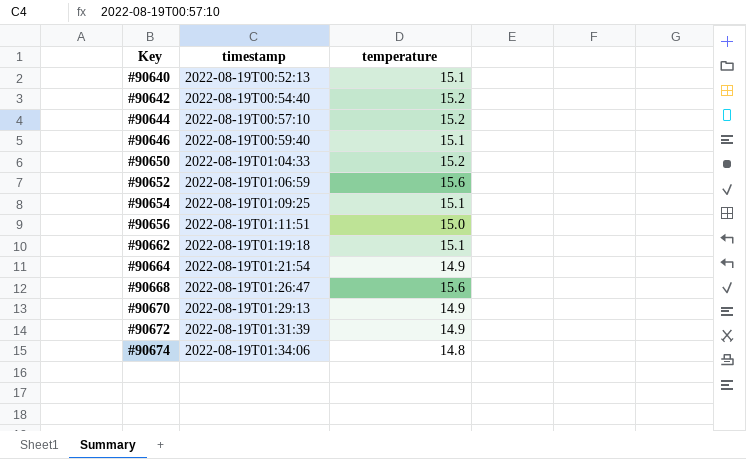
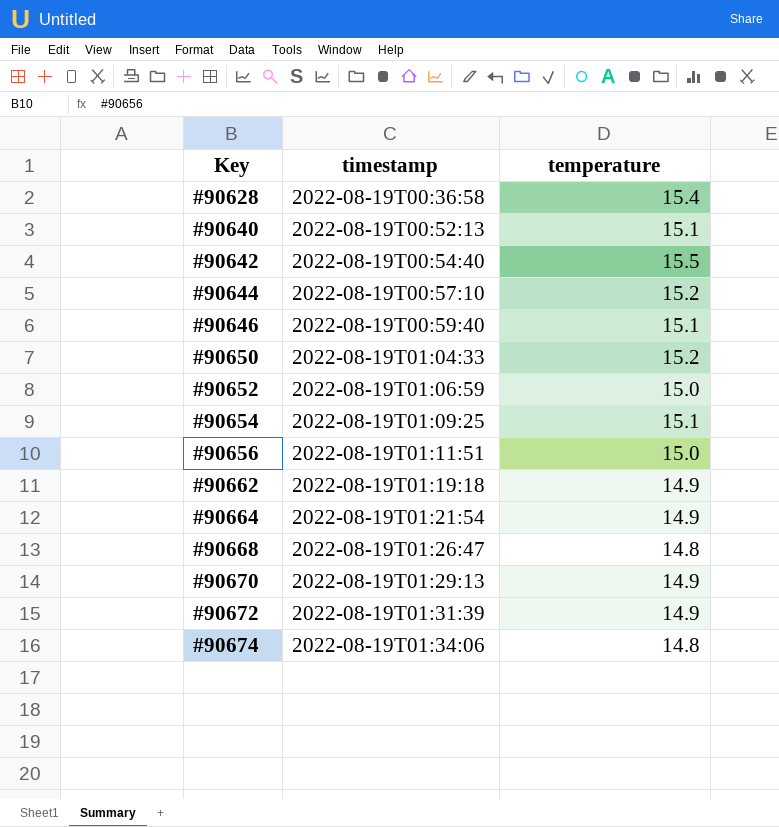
row #90628: none -> 2022-08-19T00:36:58 | 15.4
#90642 | temperature: 15.2 -> 15.5
#90652 | temperature: 15.6 -> 15.0
#90662 | temperature: 15.1 -> 14.9
#90668 | temperature: 15.6 -> 14.8

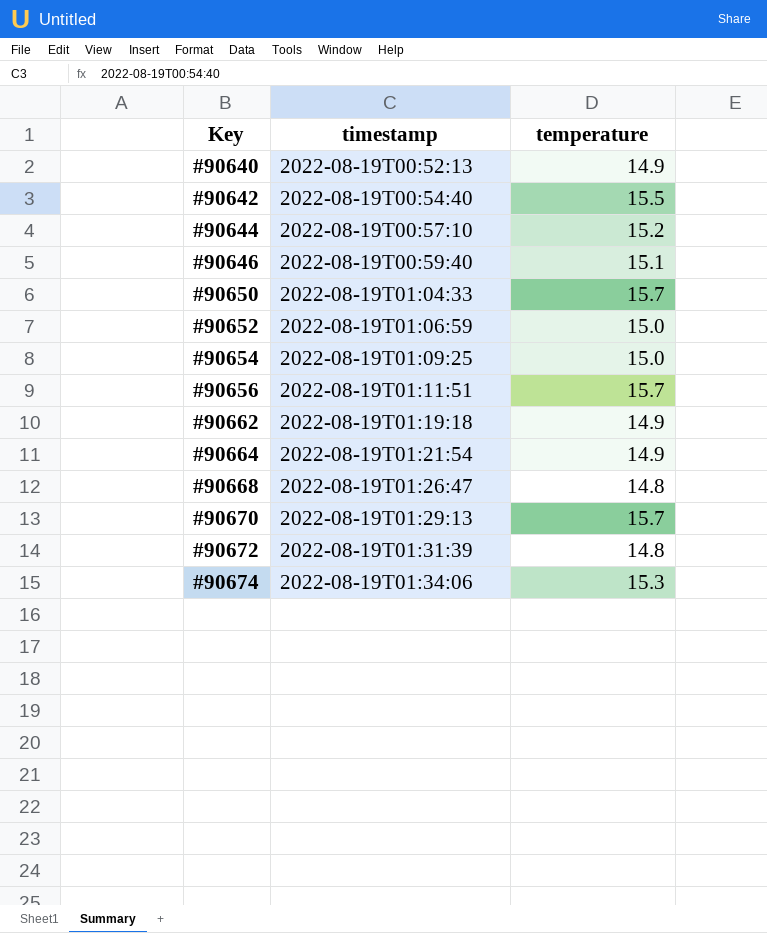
row #90628: 2022-08-19T00:36:58 | 15.4 -> none
#90640 | temperature: 15.1 -> 14.9
#90650 | temperature: 15.2 -> 15.7
#90654 | temperature: 15.1 -> 15.0
#90656 | temperature: 15.0 -> 15.7
#90670 | temperature: 14.9 -> 15.7
#90672 | temperature: 14.9 -> 14.8
#90674 | temperature: 14.8 -> 15.3

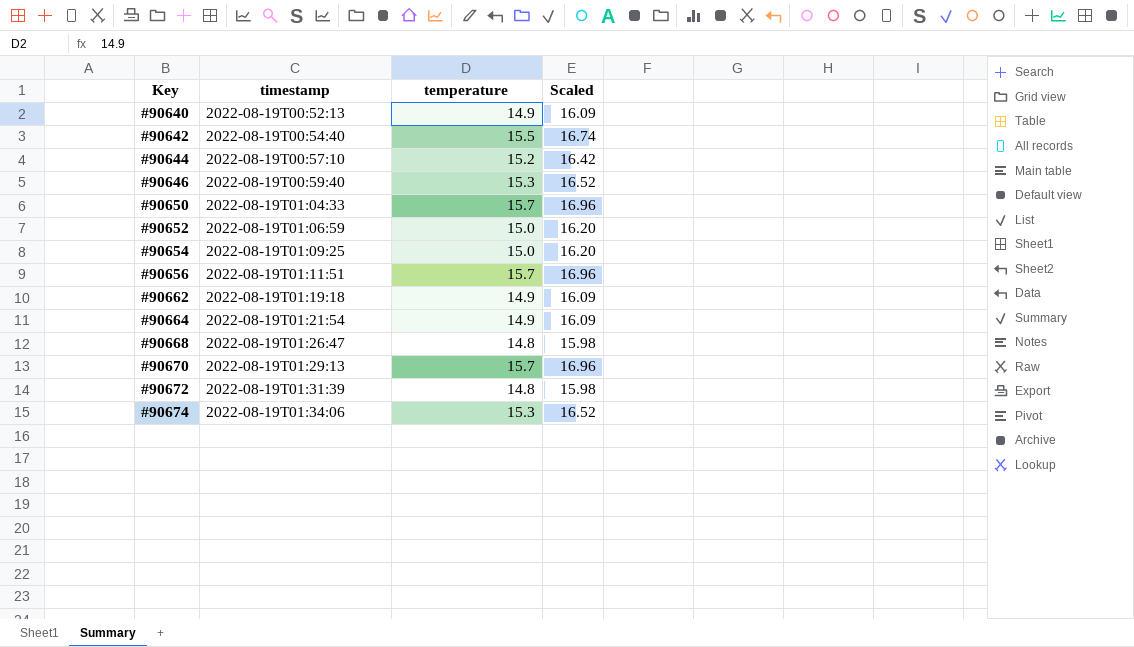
column Scaled | formula: none -> [temperature] * 1.08
#90646 | temperature: 15.1 -> 15.3

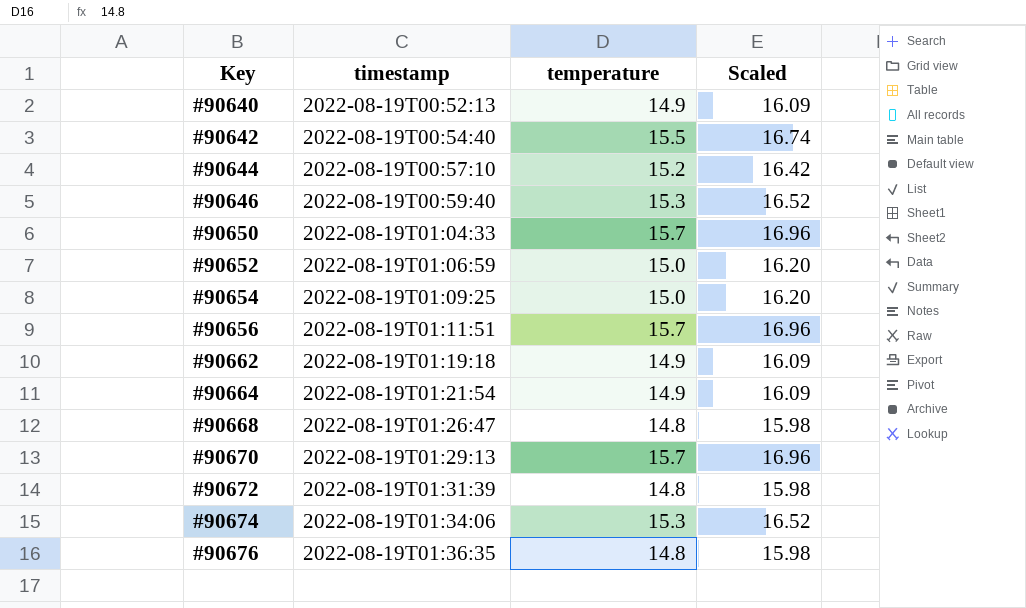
row #90676: none -> 2022-08-19T01:36:35 | 14.8 | 15.98

